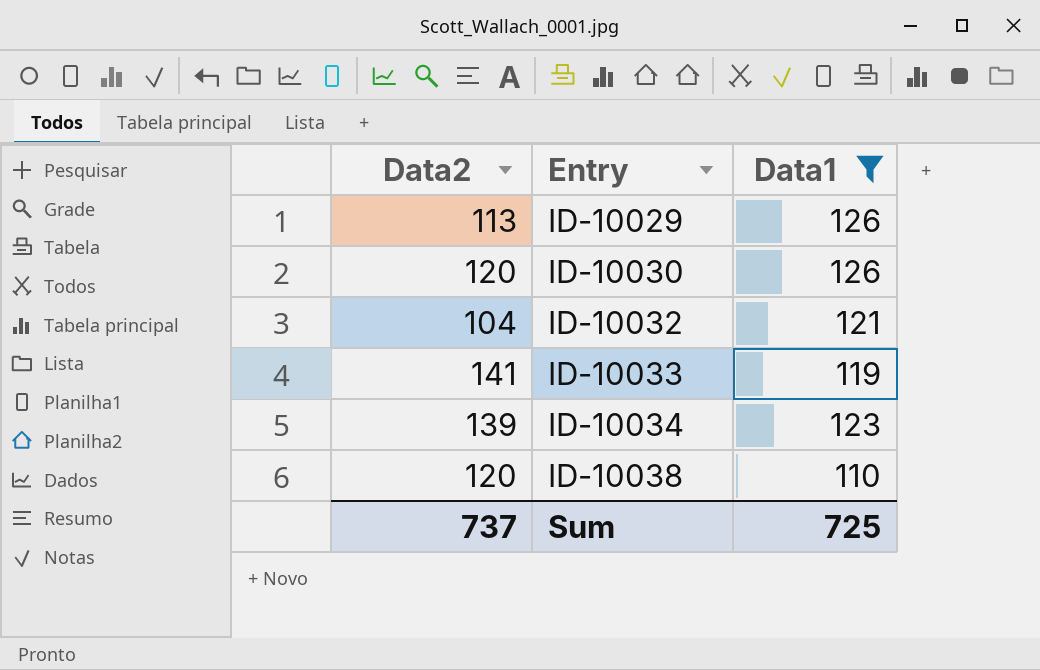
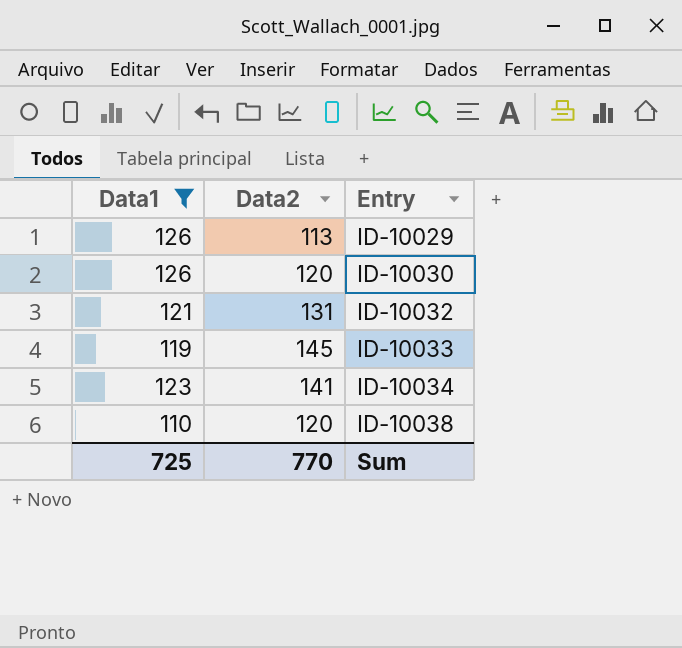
column Data1 | position: 3 -> 1
ID-10032 | Data2: 104 -> 131
ID-10033 | Data2: 141 -> 145
ID-10034 | Data2: 139 -> 141
Sum | Data2: 737 -> 770

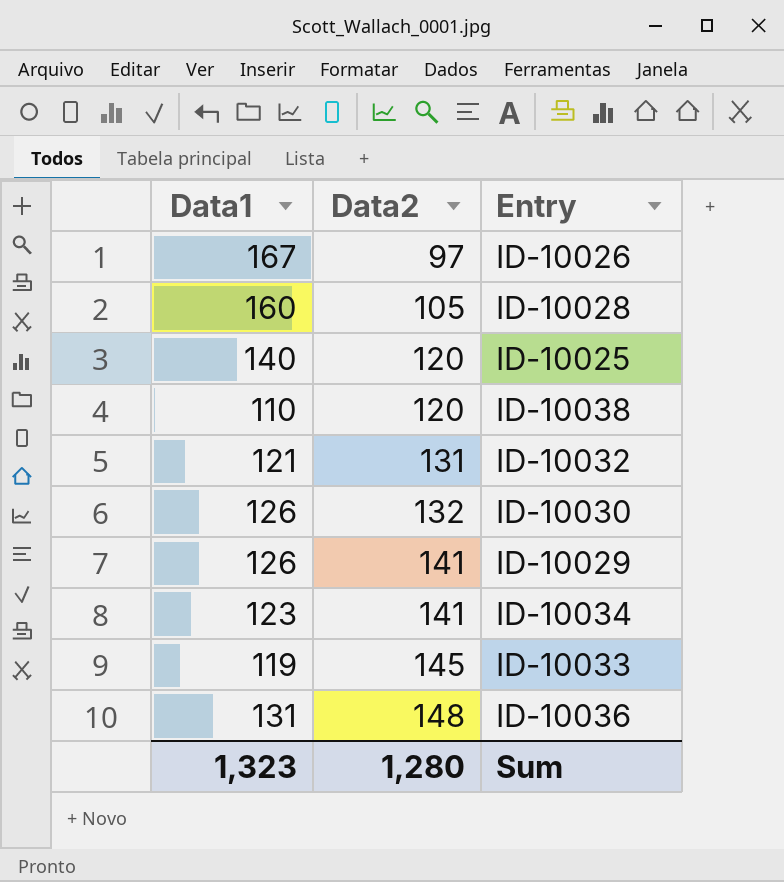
filter: Data1 <= 126 -> none
row order: Entry ascending -> Data2 ascending
ID-10030 | Data2: 120 -> 132
ID-10029 | Data2: 113 -> 141
Sum | Data1: 725 -> 1,323
Sum | Data2: 770 -> 1,280

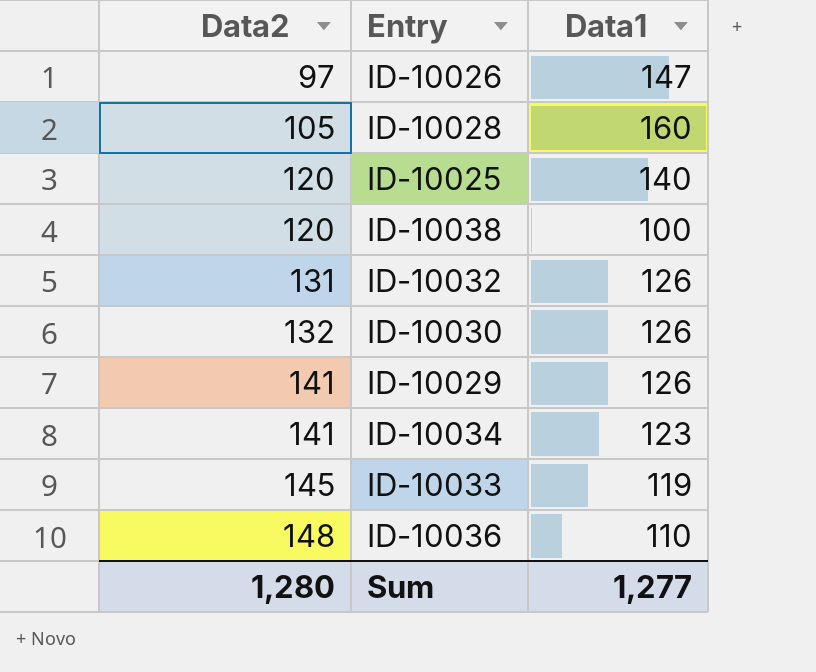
column Data1 | position: 1 -> 3
ID-10026 | Data1: 167 -> 147
ID-10038 | Data1: 110 -> 100
ID-10032 | Data1: 121 -> 126
ID-10036 | Data1: 131 -> 110
Sum | Data1: 1,323 -> 1,277

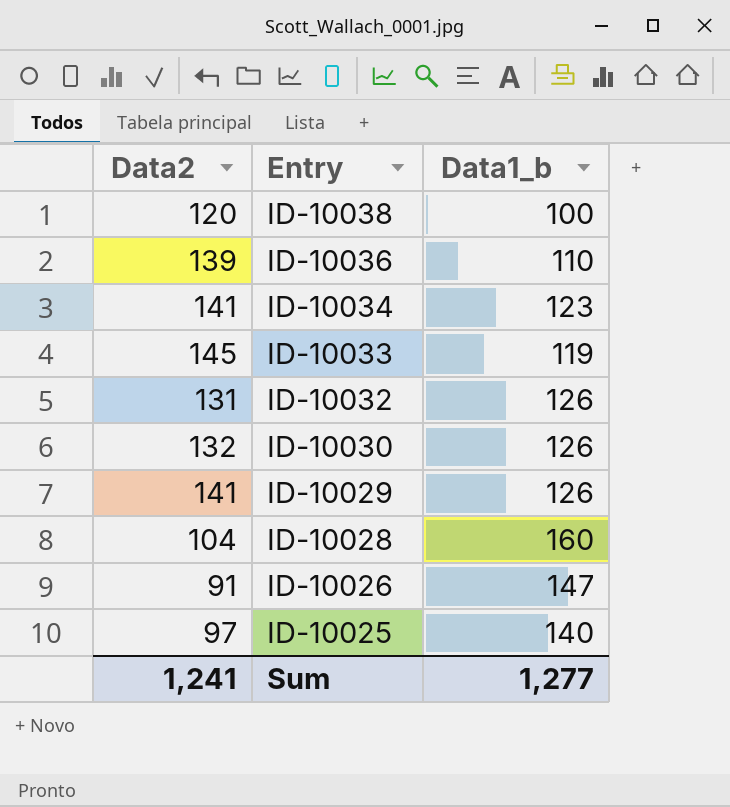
row order: Data2 ascending -> Entry descending
column name: Data1 -> Data1_b
ID-10036 | Data2: 148 -> 139
ID-10028 | Data2: 105 -> 104
ID-10026 | Data2: 97 -> 91
ID-10025 | Data2: 120 -> 97
Sum | Data2: 1,280 -> 1,241

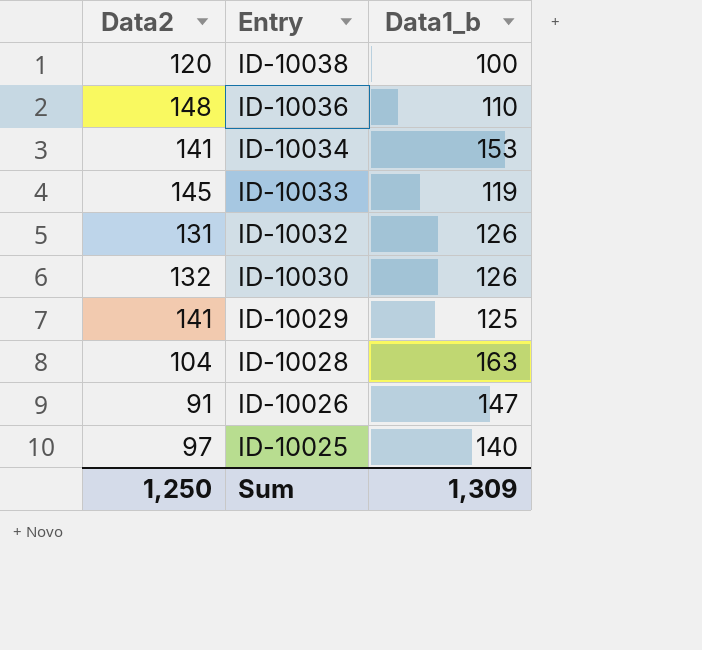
ID-10036 | Data2: 139 -> 148
ID-10034 | Data1_b: 123 -> 153
ID-10029 | Data1_b: 126 -> 125
ID-10028 | Data1_b: 160 -> 163
Sum | Data2: 1,241 -> 1,250
Sum | Data1_b: 1,277 -> 1,309

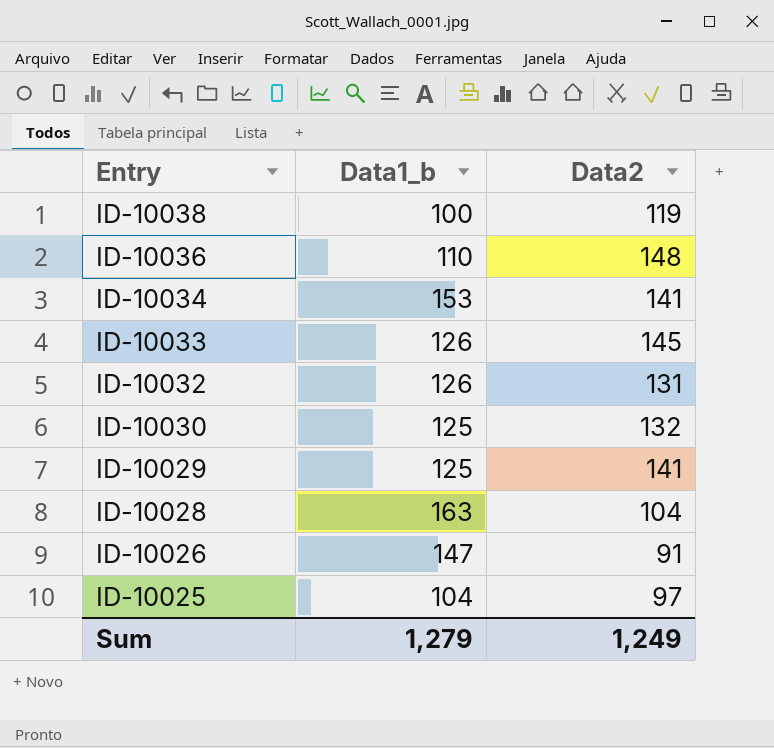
column Data2 | position: 1 -> 3
ID-10038 | Data2: 120 -> 119
ID-10033 | Data1_b: 119 -> 126
ID-10030 | Data1_b: 126 -> 125
ID-10025 | Data1_b: 140 -> 104
Sum | Data1_b: 1,309 -> 1,279
Sum | Data2: 1,250 -> 1,249

